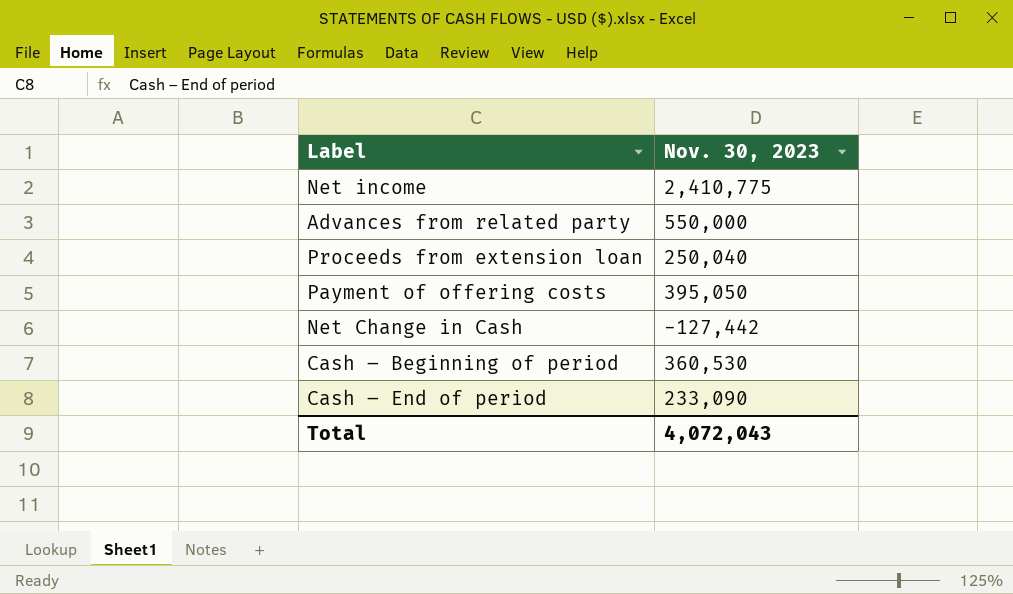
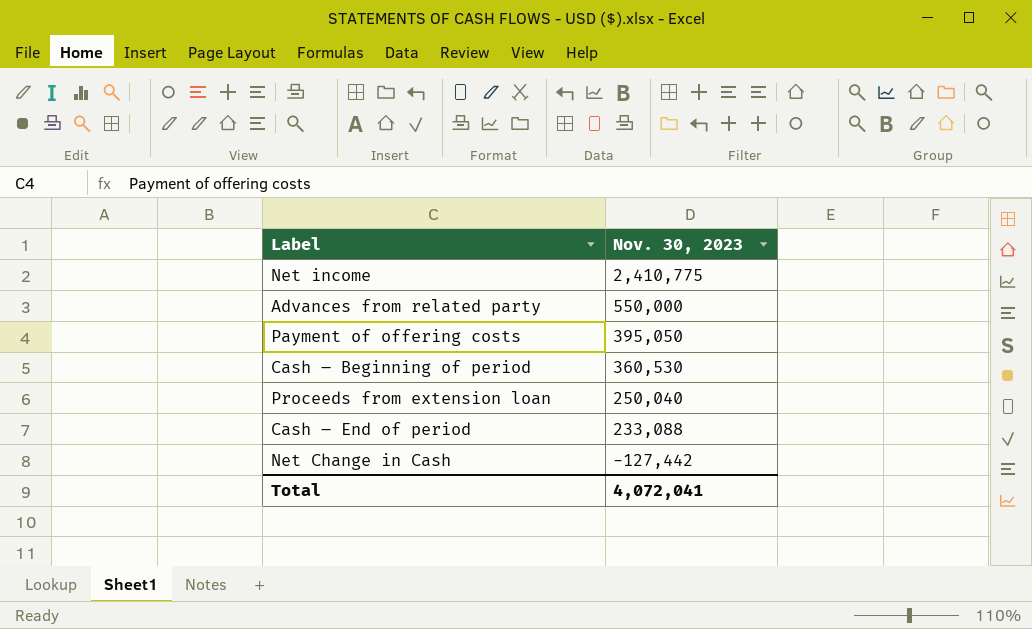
row order: none -> Nov. 30, 2023 descending
Cash – End of period | Nov. 30, 2023: 233,090 -> 233,088
Total | Nov. 30, 2023: 4,072,043 -> 4,072,041

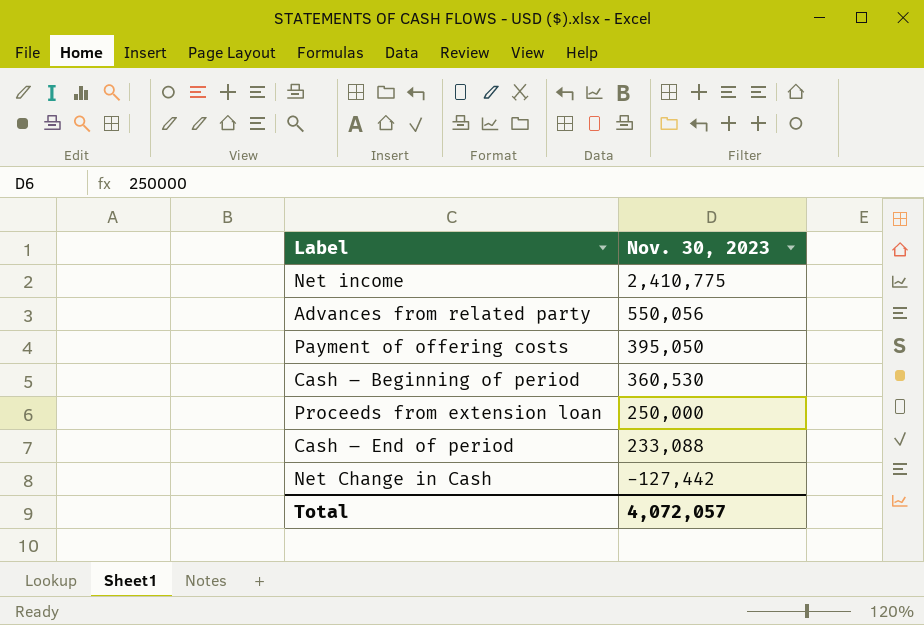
Advances from related party | Nov. 30, 2023: 550,000 -> 550,056
Proceeds from extension loan | Nov. 30, 2023: 250,040 -> 250,000
Total | Nov. 30, 2023: 4,072,041 -> 4,072,057

